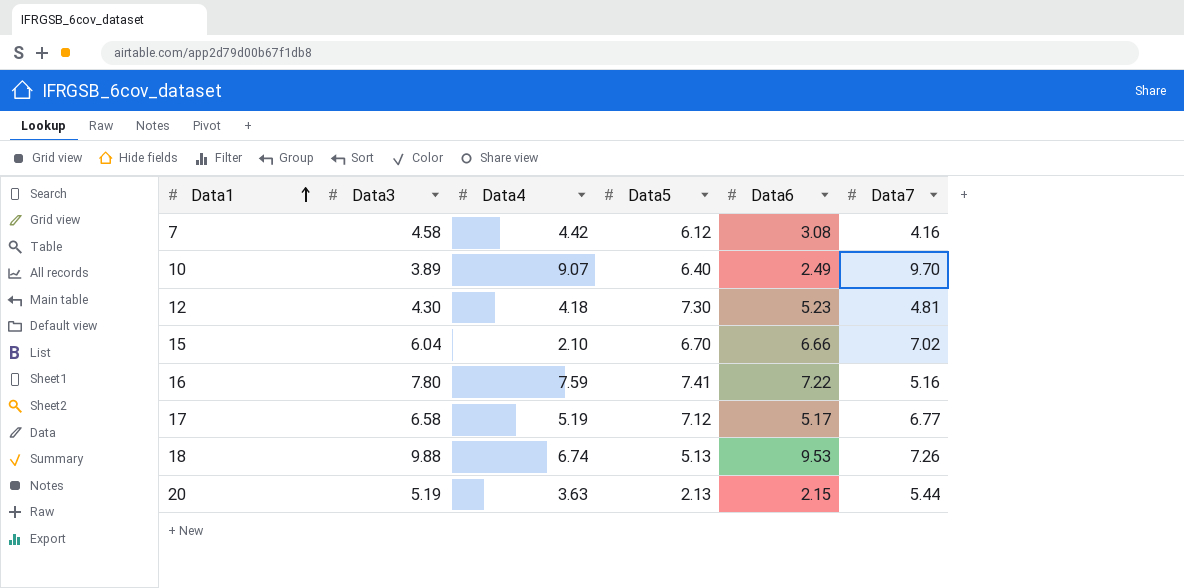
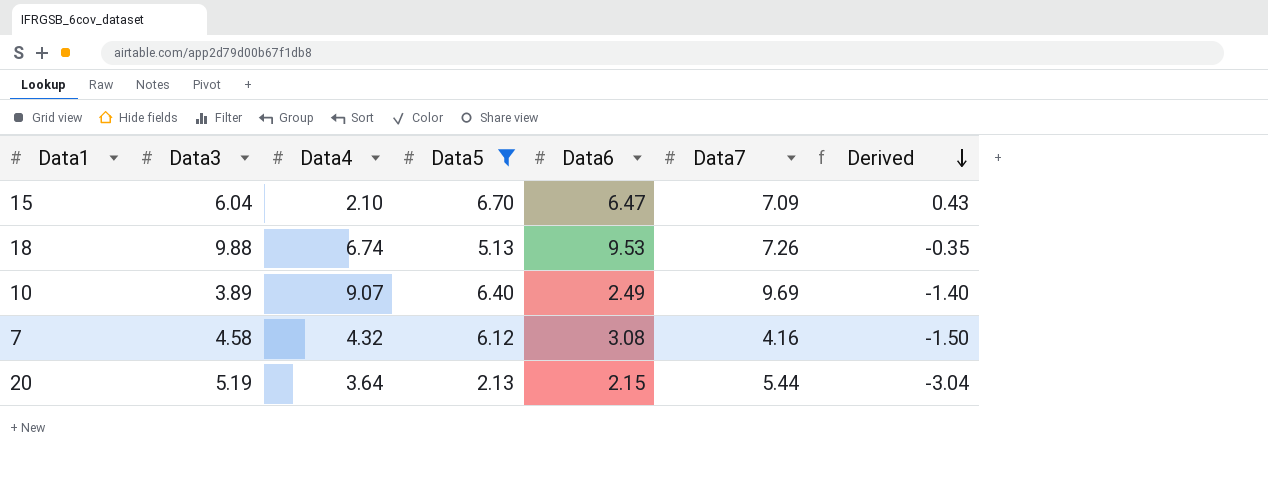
filter: none -> Data5 <= 6.70
row order: Data1 ascending -> Derived descending
column Derived | formula: none -> [Data6] - [Data3]
15 | Data6: 6.66 -> 6.47
15 | Data7: 7.02 -> 7.09
10 | Data7: 9.70 -> 9.69
7 | Data4: 4.42 -> 4.32
20 | Data4: 3.63 -> 3.64

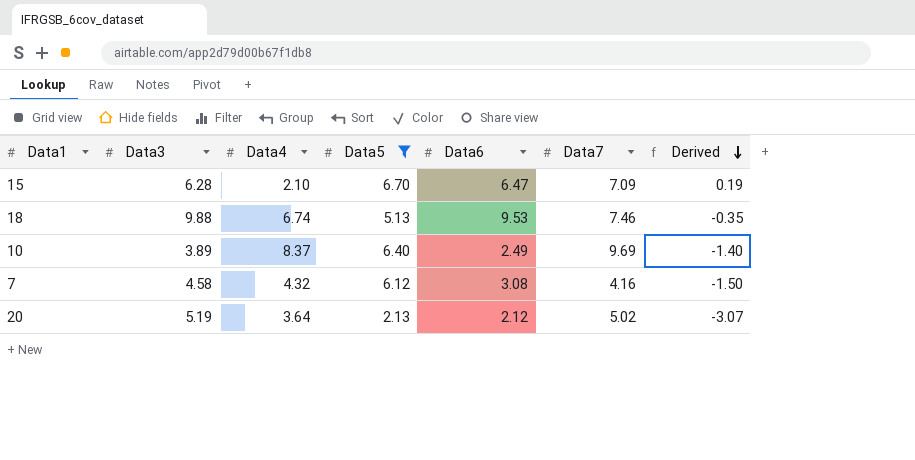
15 | Data3: 6.04 -> 6.28
15 | Derived: 0.43 -> 0.19
18 | Data7: 7.26 -> 7.46
10 | Data4: 9.07 -> 8.37
20 | Data6: 2.15 -> 2.12
20 | Data7: 5.44 -> 5.02
20 | Derived: -3.04 -> -3.07

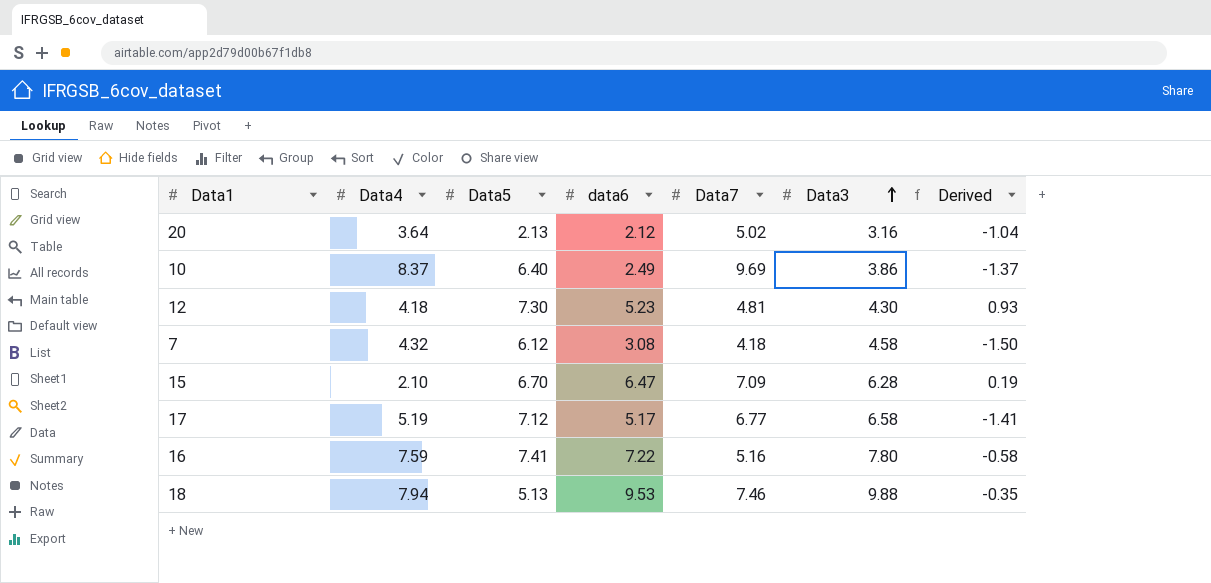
filter: Data5 <= 6.70 -> none
row order: Derived descending -> Data3 ascending
column name: Data6 -> data6
column Data3 | position: 2 -> 6
20 | Data3: 5.19 -> 3.16
20 | Derived: -3.07 -> -1.04
10 | Data3: 3.89 -> 3.86
10 | Derived: -1.40 -> -1.37
7 | Data7: 4.16 -> 4.18
18 | Data4: 6.74 -> 7.94

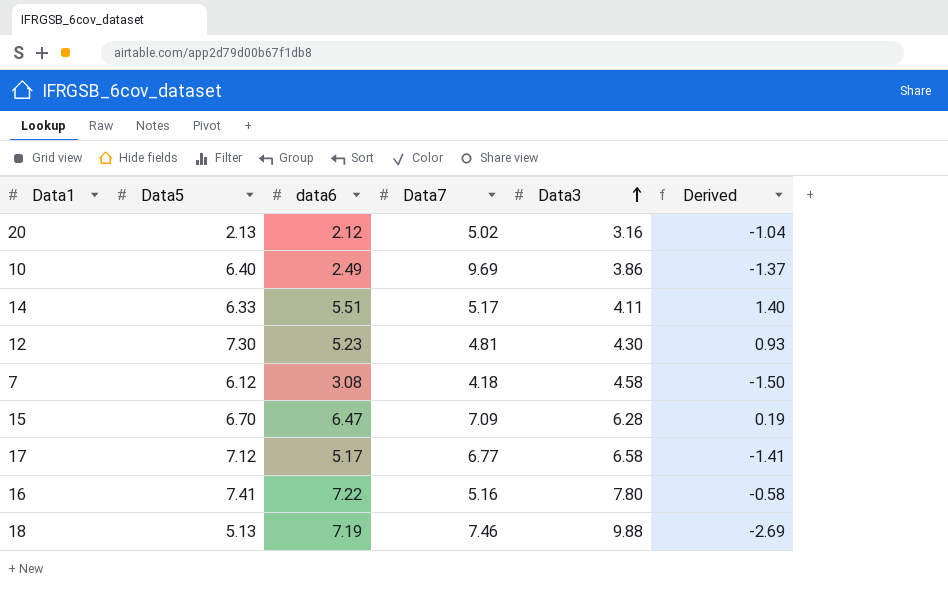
column Data4 | position: 2 -> none
row 14: none -> 6.33 | 5.51 | 5.17 | 4.11 | 1.40
18 | data6: 9.53 -> 7.19
18 | Derived: -0.35 -> -2.69

